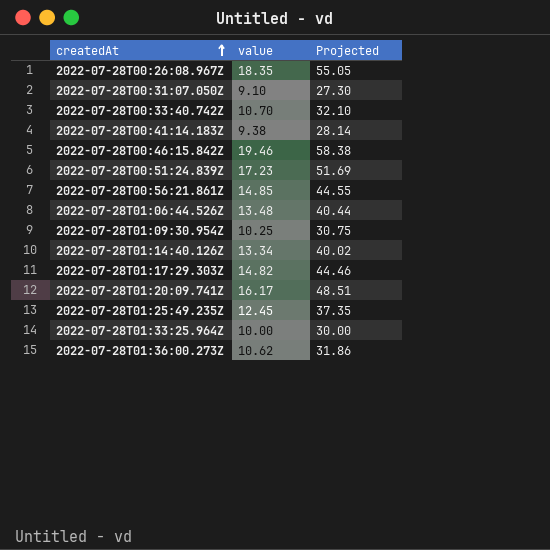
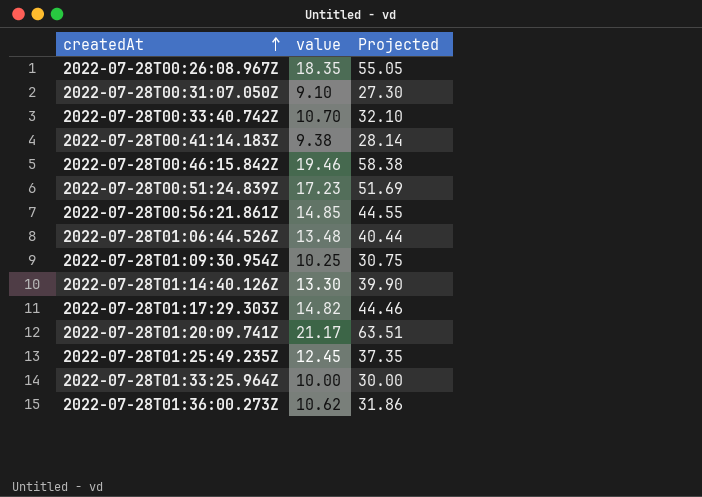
2022-07-28T01:14:40.126Z | value: 13.34 -> 13.30
2022-07-28T01:14:40.126Z | Projected: 40.02 -> 39.90
2022-07-28T01:20:09.741Z | value: 16.17 -> 21.17
2022-07-28T01:20:09.741Z | Projected: 48.51 -> 63.51

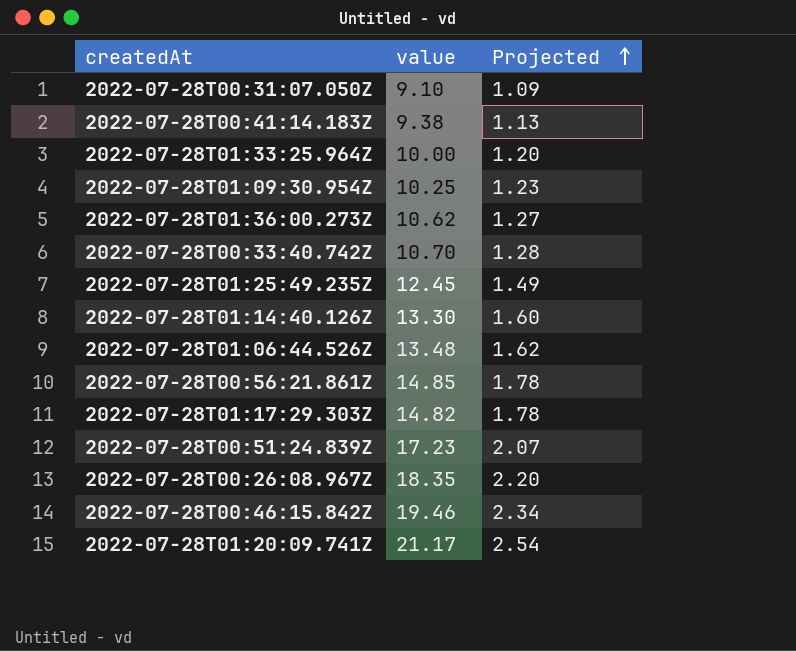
row order: createdAt ascending -> Projected ascending
column Projected | formula: [value] * 3 -> [value] * 0.12

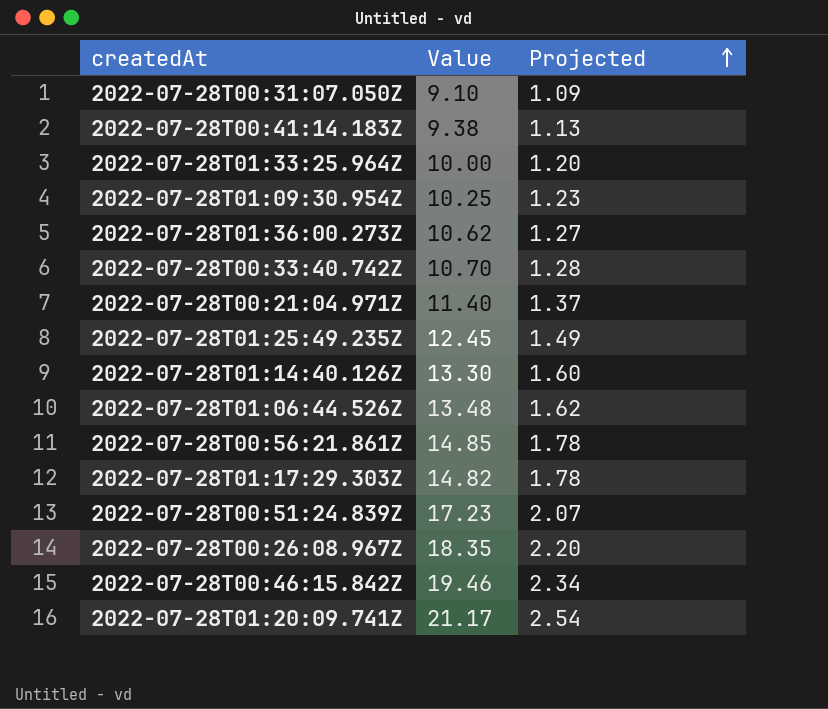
column name: value -> Value
row 2022-07-28T00:21:04.971Z: none -> 11.40 | 1.37

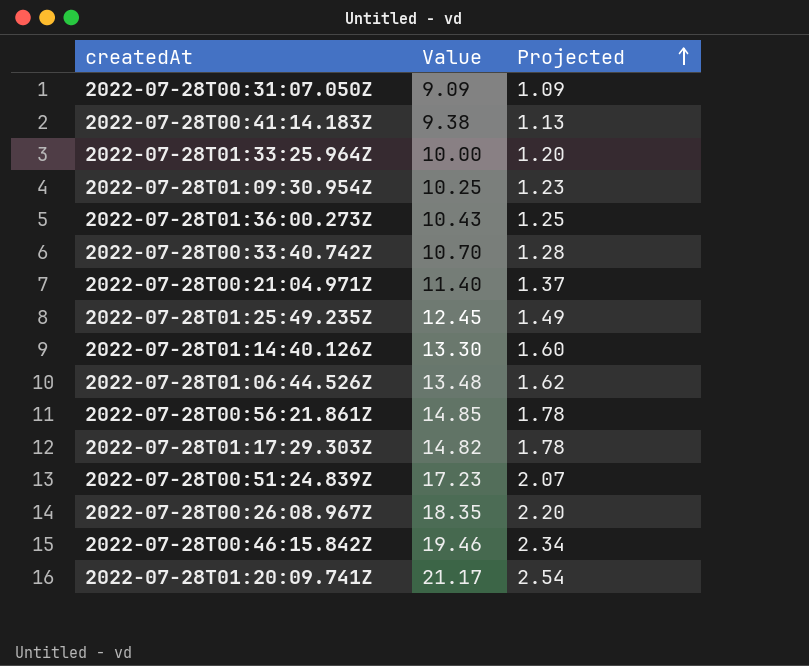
2022-07-28T00:31:07.050Z | Value: 9.10 -> 9.09
2022-07-28T01:36:00.273Z | Value: 10.62 -> 10.43
2022-07-28T01:36:00.273Z | Projected: 1.27 -> 1.25

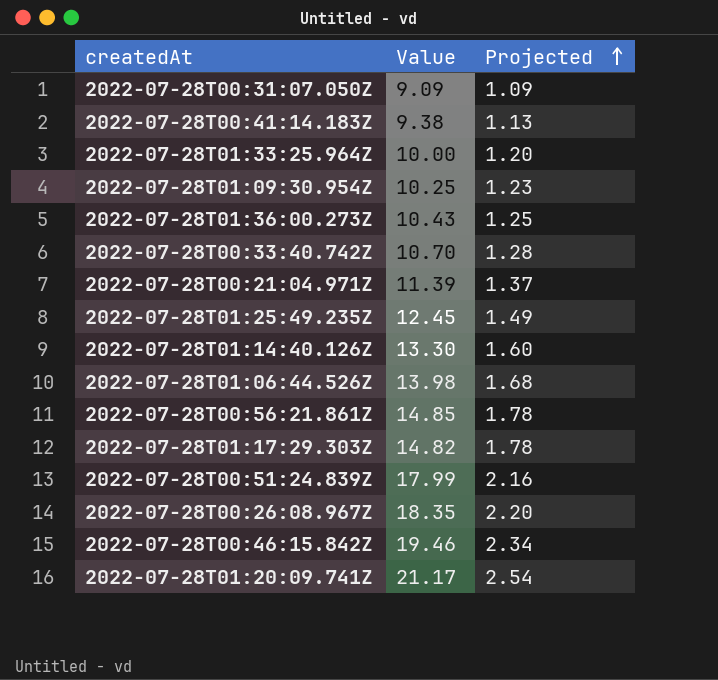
2022-07-28T00:21:04.971Z | Value: 11.40 -> 11.39
2022-07-28T01:06:44.526Z | Value: 13.48 -> 13.98
2022-07-28T01:06:44.526Z | Projected: 1.62 -> 1.68
2022-07-28T00:51:24.839Z | Value: 17.23 -> 17.99
2022-07-28T00:51:24.839Z | Projected: 2.07 -> 2.16

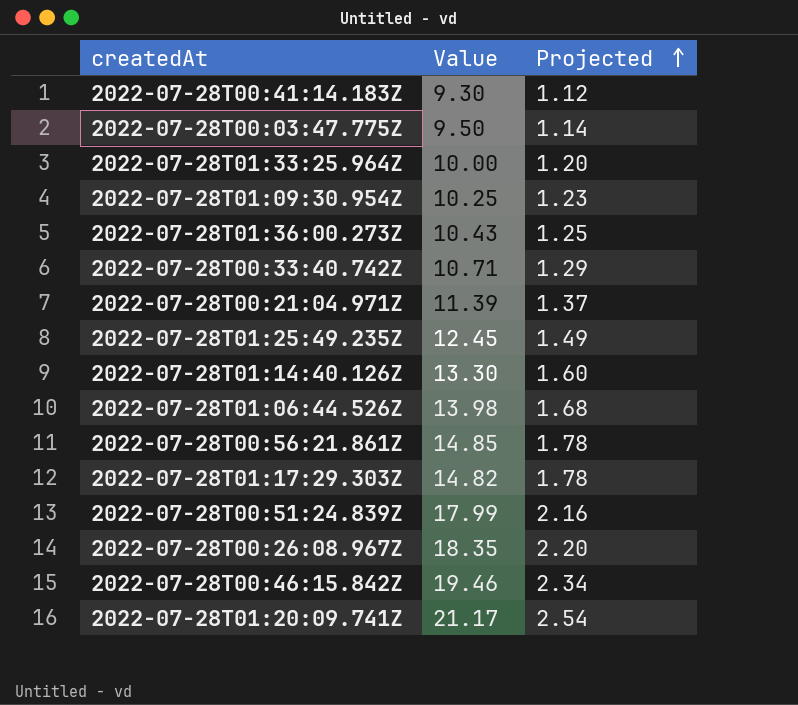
row 2022-07-28T00:31:07.050Z: 9.09 | 1.09 -> none
2022-07-28T00:41:14.183Z | Value: 9.38 -> 9.30
2022-07-28T00:41:14.183Z | Projected: 1.13 -> 1.12
row 2022-07-28T00:03:47.775Z: none -> 9.50 | 1.14
2022-07-28T00:33:40.742Z | Value: 10.70 -> 10.71
2022-07-28T00:33:40.742Z | Projected: 1.28 -> 1.29

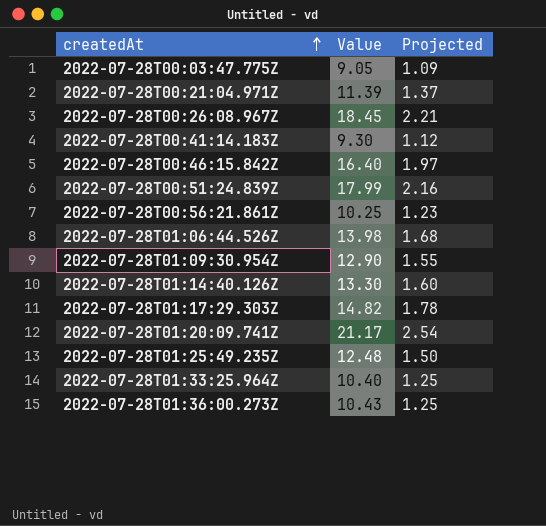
row order: Projected ascending -> createdAt ascending
row 2022-07-28T00:33:40.742Z: 10.71 | 1.29 -> none
2022-07-28T00:03:47.775Z | Value: 9.50 -> 9.05
2022-07-28T00:03:47.775Z | Projected: 1.14 -> 1.09
2022-07-28T00:26:08.967Z | Value: 18.35 -> 18.45
2022-07-28T00:26:08.967Z | Projected: 2.20 -> 2.21
2022-07-28T00:46:15.842Z | Value: 19.46 -> 16.40
2022-07-28T00:46:15.842Z | Projected: 2.34 -> 1.97
2022-07-28T00:56:21.861Z | Value: 14.85 -> 10.25
2022-07-28T00:56:21.861Z | Projected: 1.78 -> 1.23
2022-07-28T01:09:30.954Z | Value: 10.25 -> 12.90
2022-07-28T01:09:30.954Z | Projected: 1.23 -> 1.55
2022-07-28T01:25:49.235Z | Value: 12.45 -> 12.48
2022-07-28T01:25:49.235Z | Projected: 1.49 -> 1.50
2022-07-28T01:33:25.964Z | Value: 10.00 -> 10.40
2022-07-28T01:33:25.964Z | Projected: 1.20 -> 1.25

